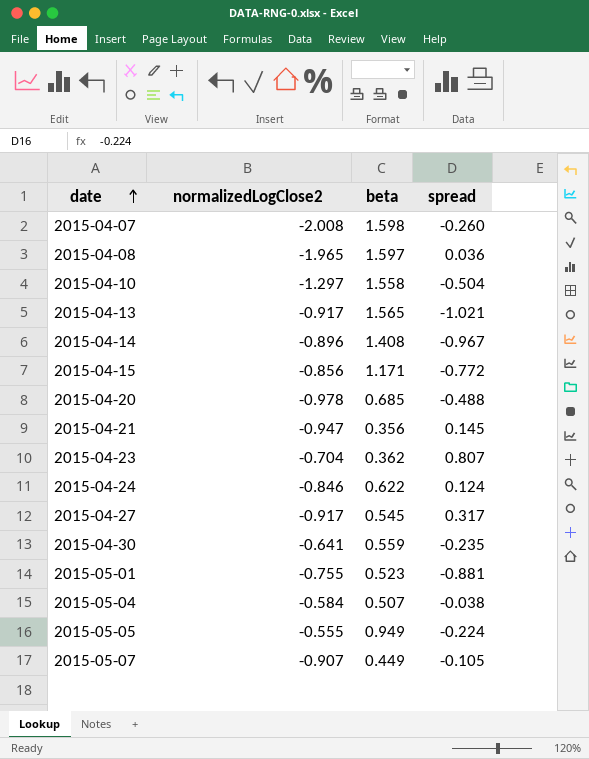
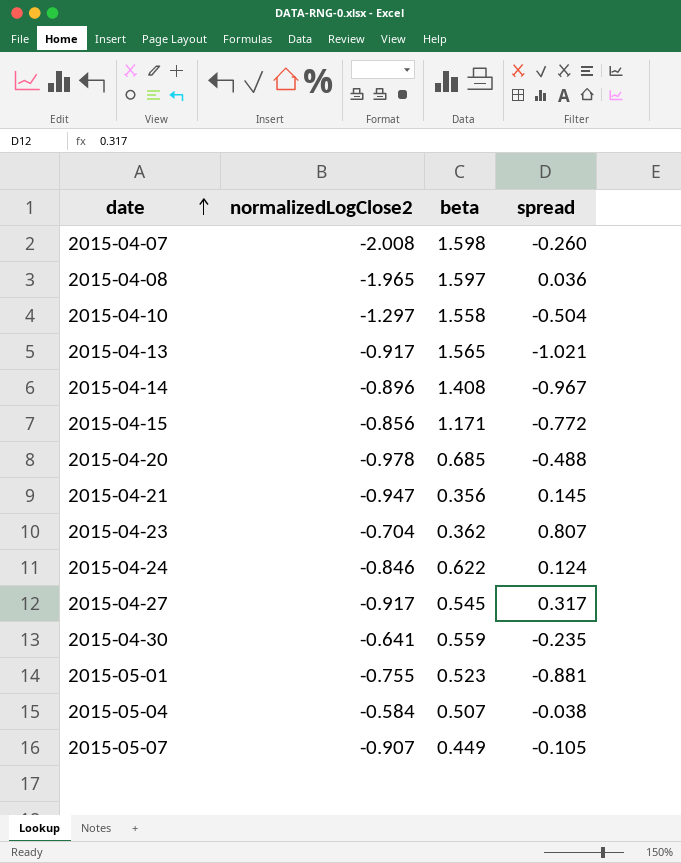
row 2015-05-05: -0.555 | 0.949 | -0.224 -> none

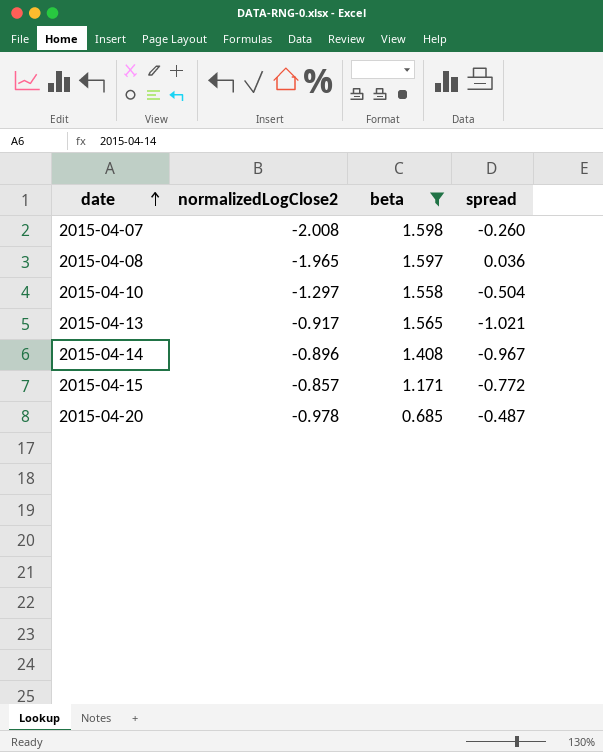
filter: none -> beta >= 0.685
2015-04-15 | normalizedLogClose2: -0.856 -> -0.857
2015-04-20 | spread: -0.488 -> -0.487

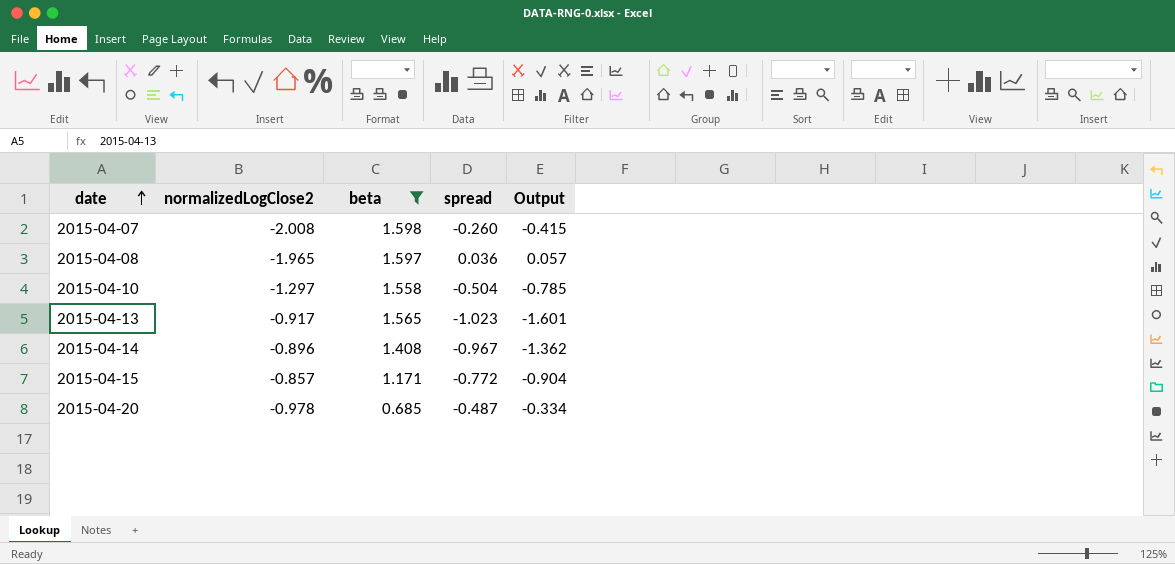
column Output | formula: none -> [beta] * [spread]
2015-04-13 | spread: -1.021 -> -1.023

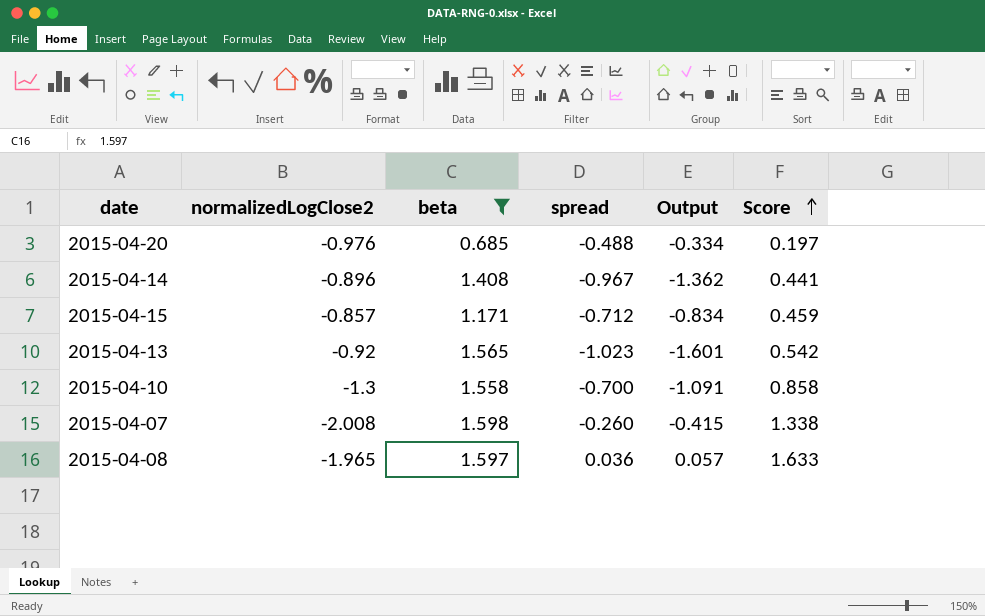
row order: date ascending -> Score ascending
column Score | formula: none -> [beta] + [spread]
2015-04-20 | normalizedLogClose2: -0.978 -> -0.976
2015-04-20 | spread: -0.487 -> -0.488
2015-04-15 | spread: -0.772 -> -0.712
2015-04-15 | Output: -0.904 -> -0.834
2015-04-13 | normalizedLogClose2: -0.917 -> -0.92
2015-04-10 | normalizedLogClose2: -1.297 -> -1.3
2015-04-10 | spread: -0.504 -> -0.700
2015-04-10 | Output: -0.785 -> -1.091

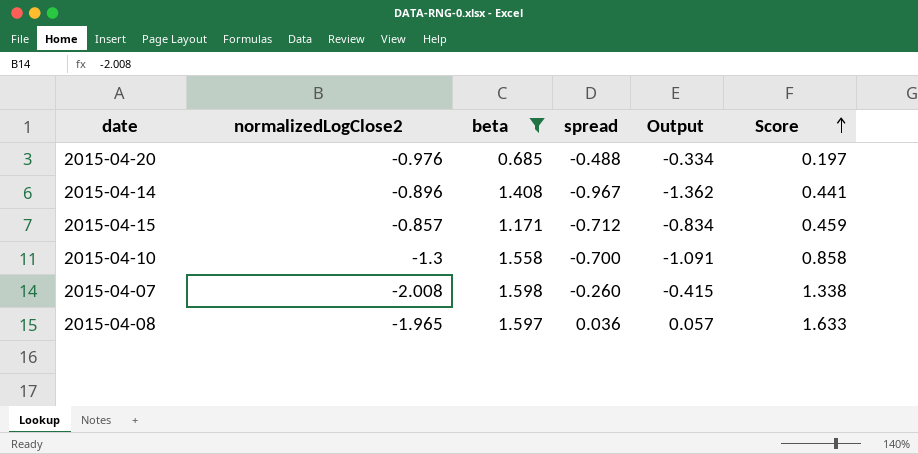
row 2015-04-13: -0.92 | 1.565 | -1.023 | -1.601 | 0.542 -> none

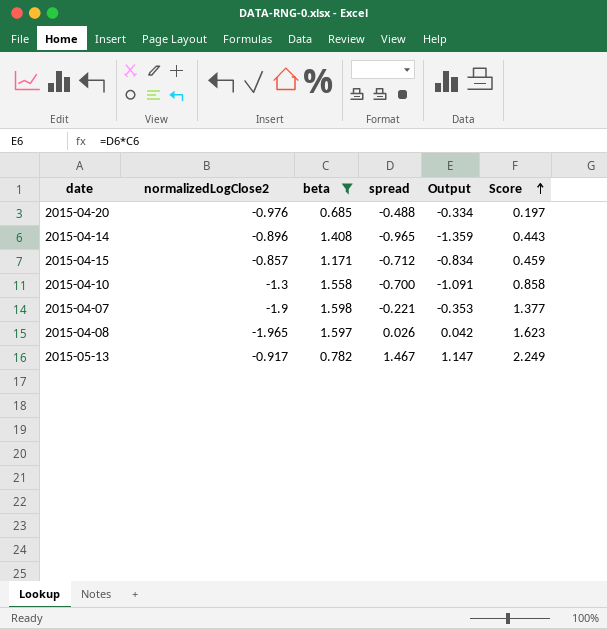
2015-04-14 | spread: -0.967 -> -0.965
2015-04-14 | Output: -1.362 -> -1.359
2015-04-14 | Score: 0.441 -> 0.443
2015-04-07 | normalizedLogClose2: -2.008 -> -1.9
2015-04-07 | spread: -0.260 -> -0.221
2015-04-07 | Output: -0.415 -> -0.353
2015-04-07 | Score: 1.338 -> 1.377
2015-04-08 | spread: 0.036 -> 0.026
2015-04-08 | Output: 0.057 -> 0.042
2015-04-08 | Score: 1.633 -> 1.623
row 2015-05-13: none -> -0.917 | 0.782 | 1.467 | 1.147 | 2.249

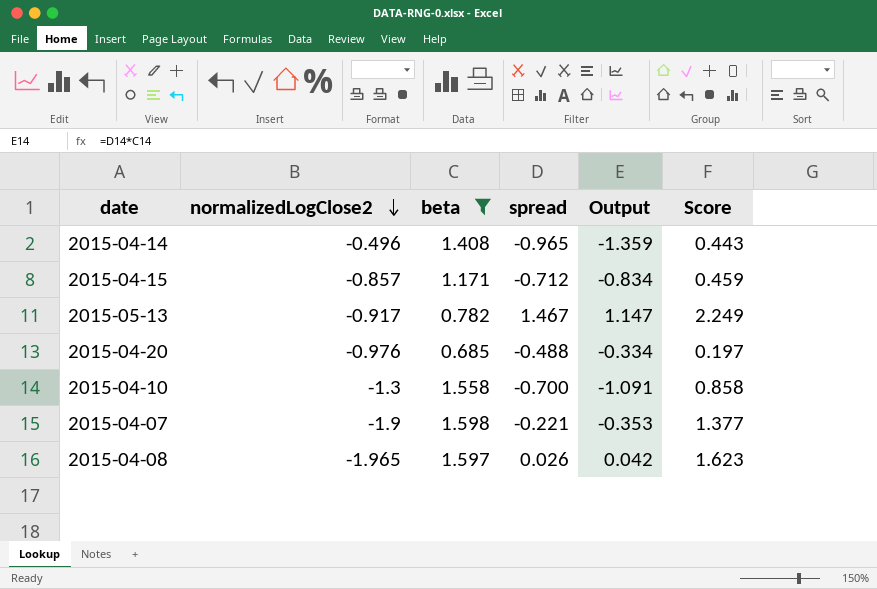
row order: Score ascending -> normalizedLogClose2 descending
2015-04-14 | normalizedLogClose2: -0.896 -> -0.496

